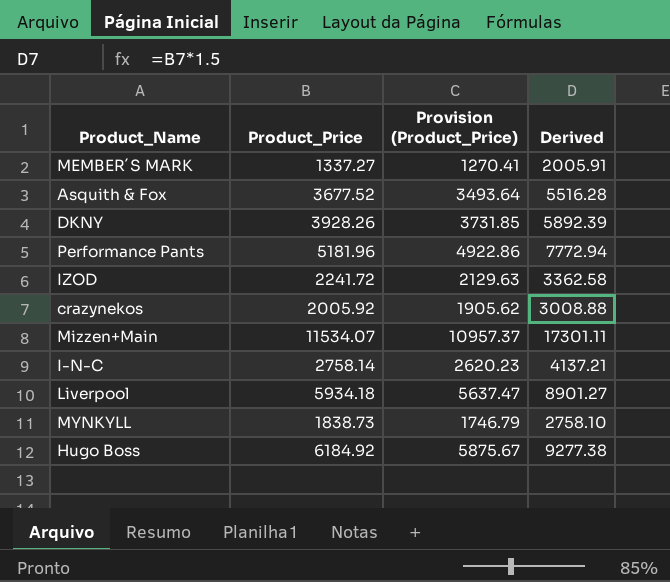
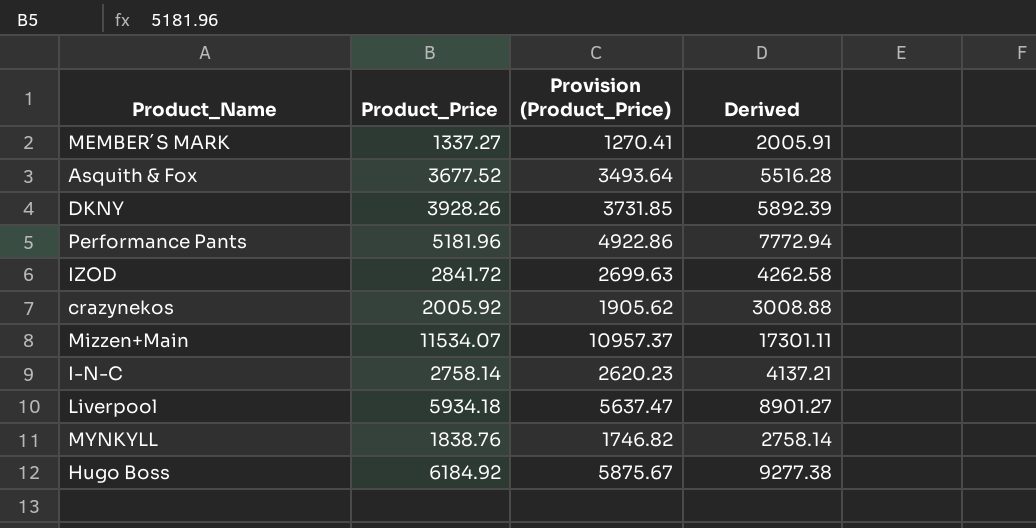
IZOD | Product_Price: 2241.72 -> 2841.72
IZOD | Provision (Product_Price): 2129.63 -> 2699.63
IZOD | Derived: 3362.58 -> 4262.58
MYNKYLL | Product_Price: 1838.73 -> 1838.76
MYNKYLL | Provision (Product_Price): 1746.79 -> 1746.82
MYNKYLL | Derived: 2758.10 -> 2758.14

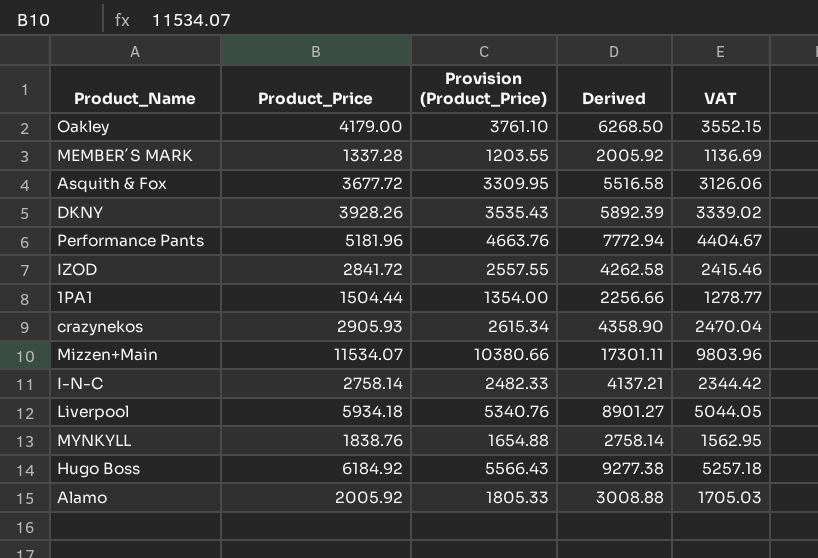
column Provision (Product_Price) | formula: [Product_Price] * 0.95 -> [Product_Price] * 0.9
column VAT | formula: none -> [Product_Price] * 0.85
row Oakley: none -> 4179.00 | 3761.10 | 6268.50 | 3552.15
MEMBER´S MARK | Product_Price: 1337.27 -> 1337.28
MEMBER´S MARK | Derived: 2005.91 -> 2005.92
Asquith & Fox | Product_Price: 3677.52 -> 3677.72
Asquith & Fox | Derived: 5516.28 -> 5516.58
row 1PA1: none -> 1504.44 | 1354.00 | 2256.66 | 1278.77
crazynekos | Product_Price: 2005.92 -> 2905.93
crazynekos | Derived: 3008.88 -> 4358.90
row Alamo: none -> 2005.92 | 1805.33 | 3008.88 | 1705.03

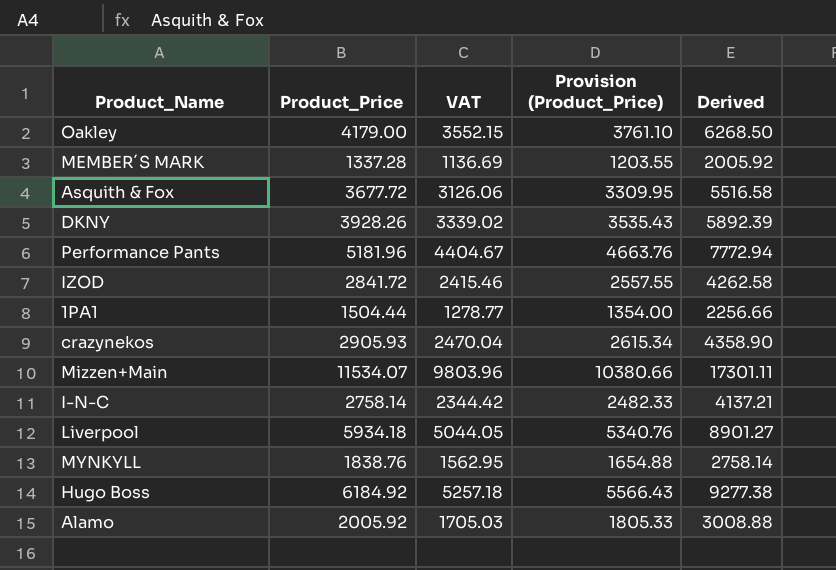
column VAT | position: 5 -> 3

